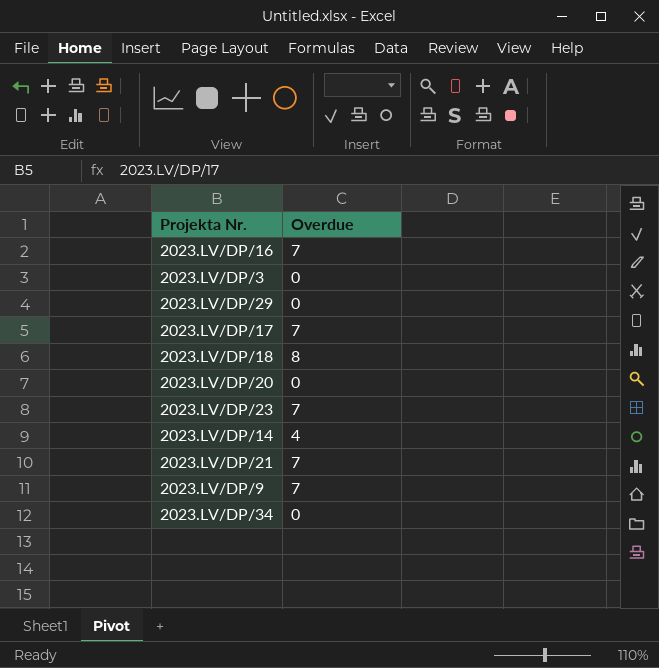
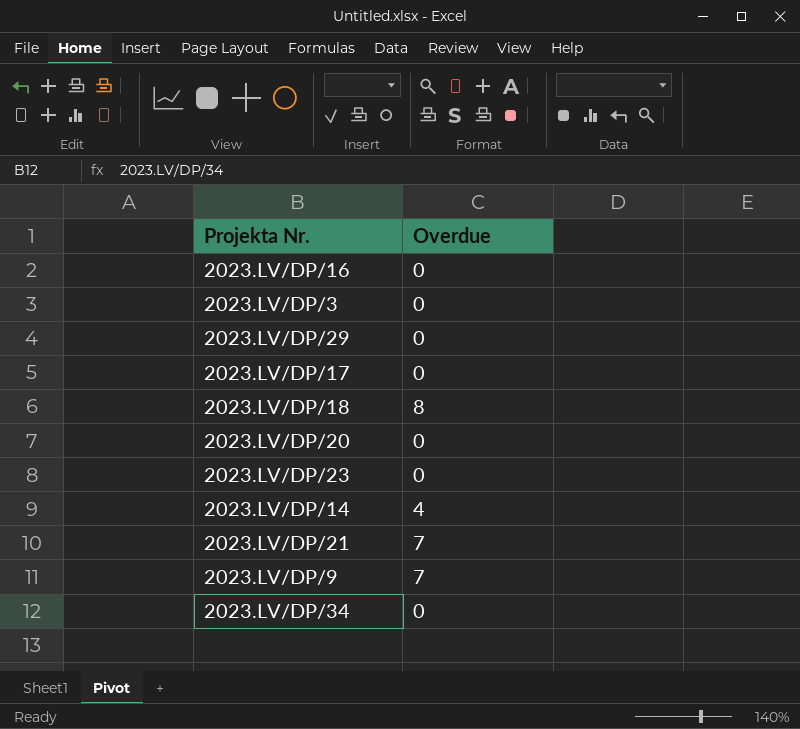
2023.LV/DP/16 | Overdue: 7 -> 0
2023.LV/DP/17 | Overdue: 7 -> 0
2023.LV/DP/23 | Overdue: 7 -> 0

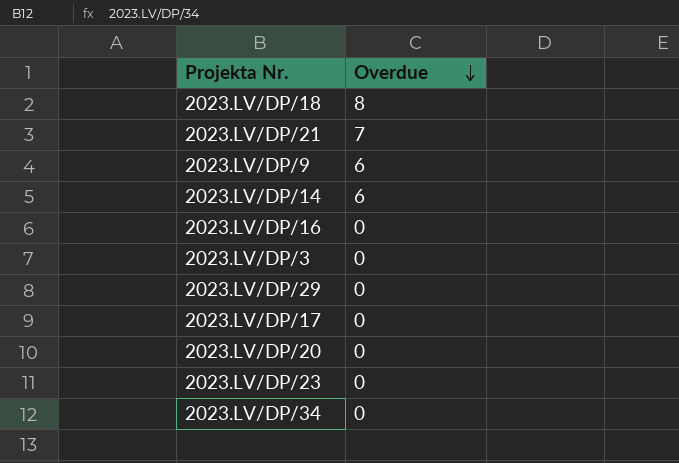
row order: none -> Overdue descending
2023.LV/DP/9 | Overdue: 7 -> 6
2023.LV/DP/14 | Overdue: 4 -> 6

